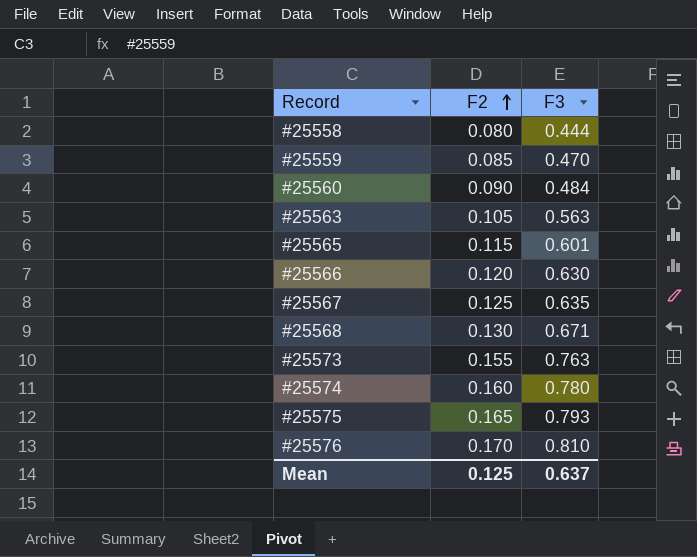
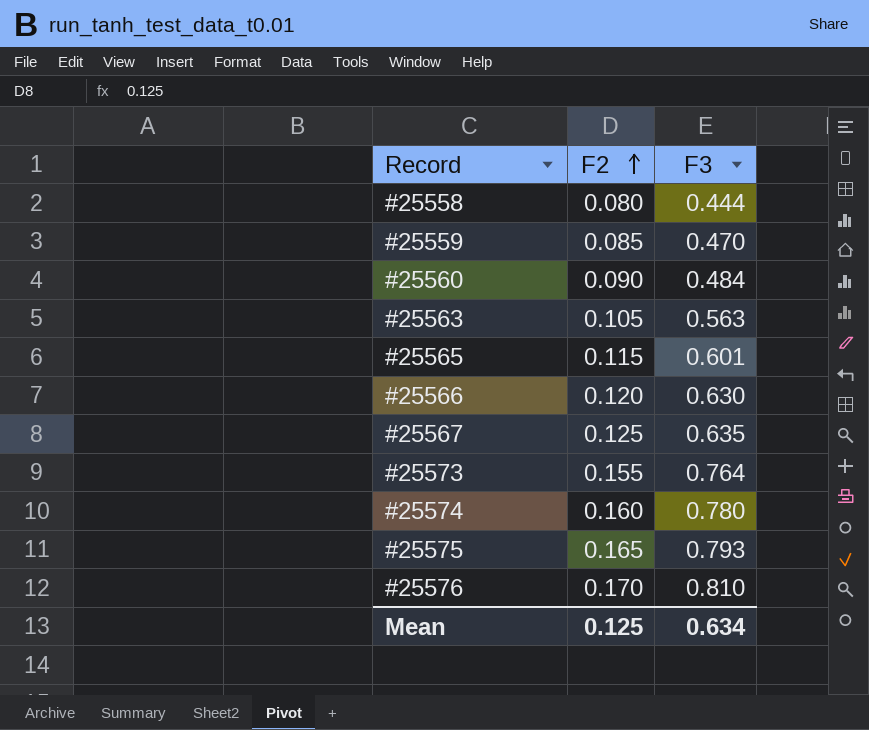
row #25568: 0.130 | 0.671 -> none
#25573 | F3: 0.763 -> 0.764
Mean | F3: 0.637 -> 0.634

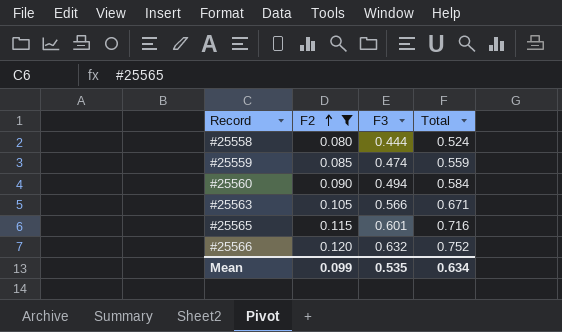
filter: none -> F2 <= 0.120
column Total | formula: none -> [F2] + [F3]
#25559 | F3: 0.470 -> 0.474
#25560 | F3: 0.484 -> 0.494
#25563 | F3: 0.563 -> 0.566
#25566 | F3: 0.630 -> 0.632
Mean | F2: 0.125 -> 0.099
Mean | F3: 0.634 -> 0.535

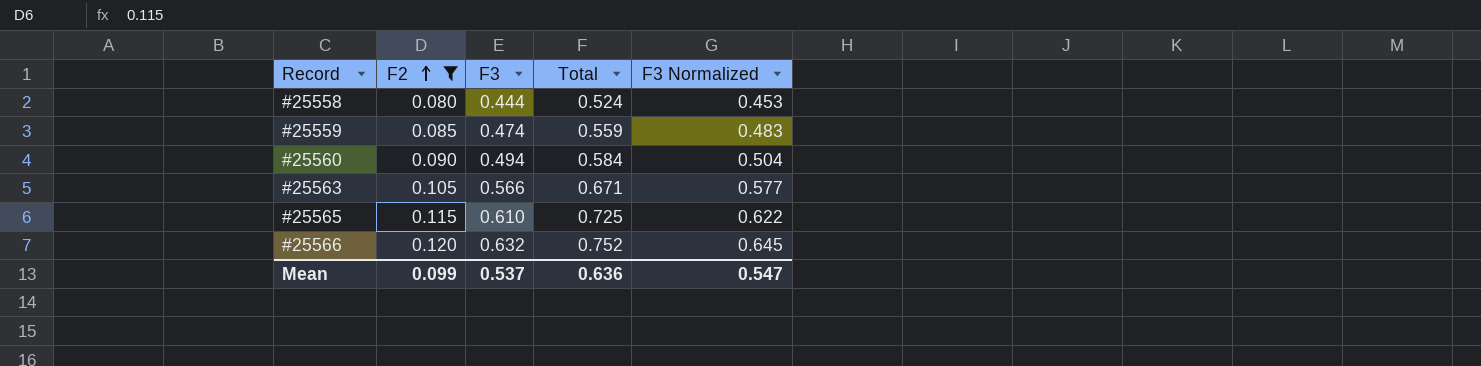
column F3 Normalized | formula: none -> [F3] * 1.02
#25565 | F3: 0.601 -> 0.610
#25565 | Total: 0.716 -> 0.725
Mean | F3: 0.535 -> 0.537
Mean | Total: 0.634 -> 0.636

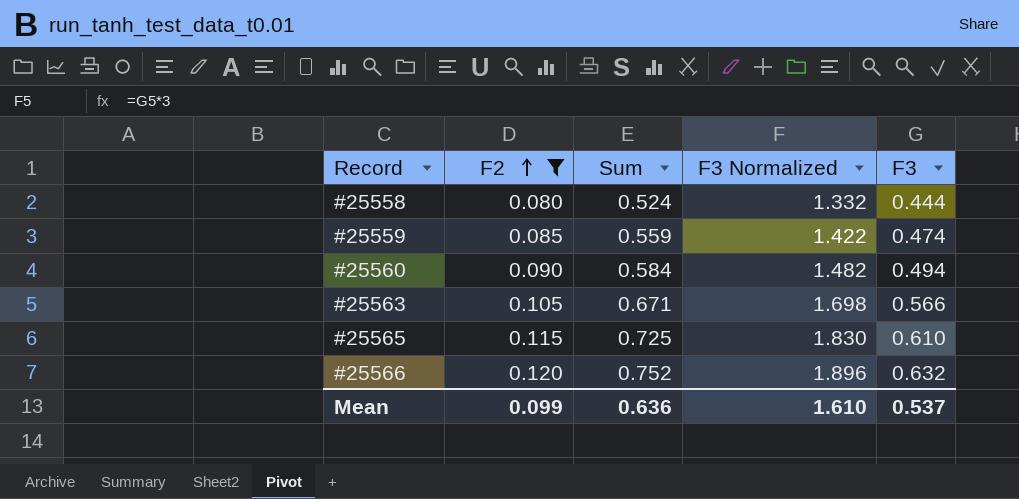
column name: Total -> Sum
column F3 Normalized | formula: [F3] * 1.02 -> [F3] * 3
column F3 | position: 3 -> 5
Mean | F3 Normalized: 0.547 -> 1.610

